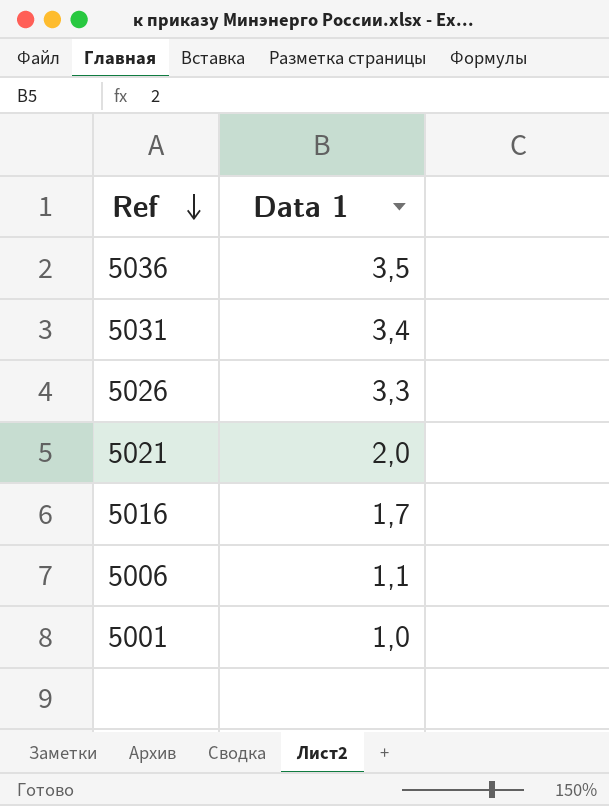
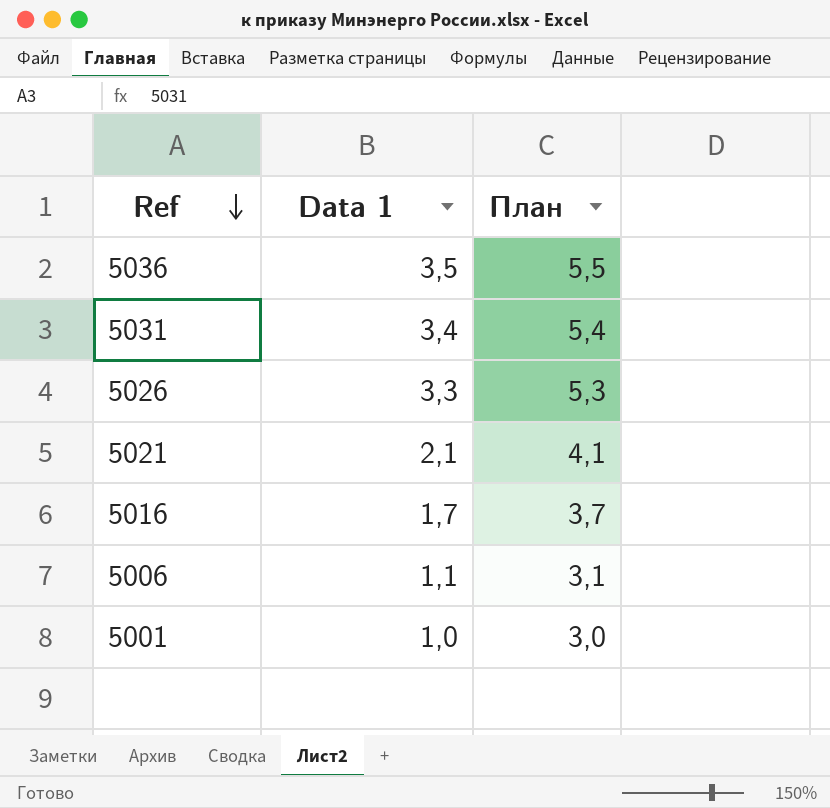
column План | formula: none -> [Data 1] + 2
5021 | Data 1: 2,0 -> 2,1

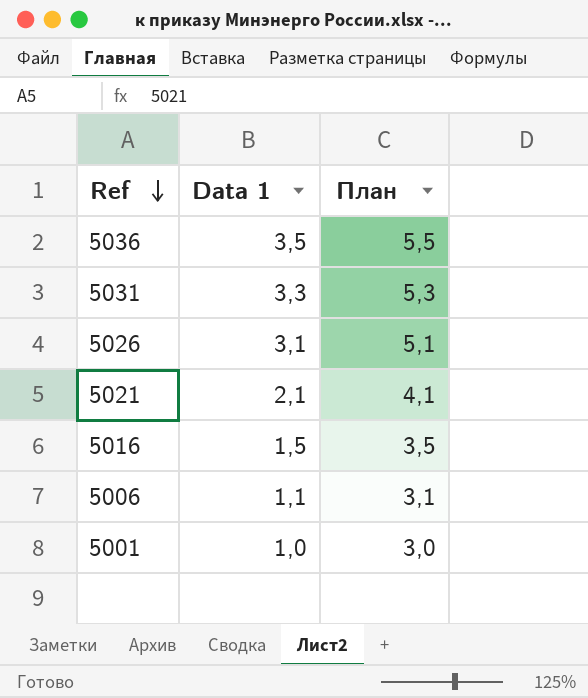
5031 | Data 1: 3,4 -> 3,3
5031 | План: 5,4 -> 5,3
5026 | Data 1: 3,3 -> 3,1
5026 | План: 5,3 -> 5,1
5016 | Data 1: 1,7 -> 1,5
5016 | План: 3,7 -> 3,5

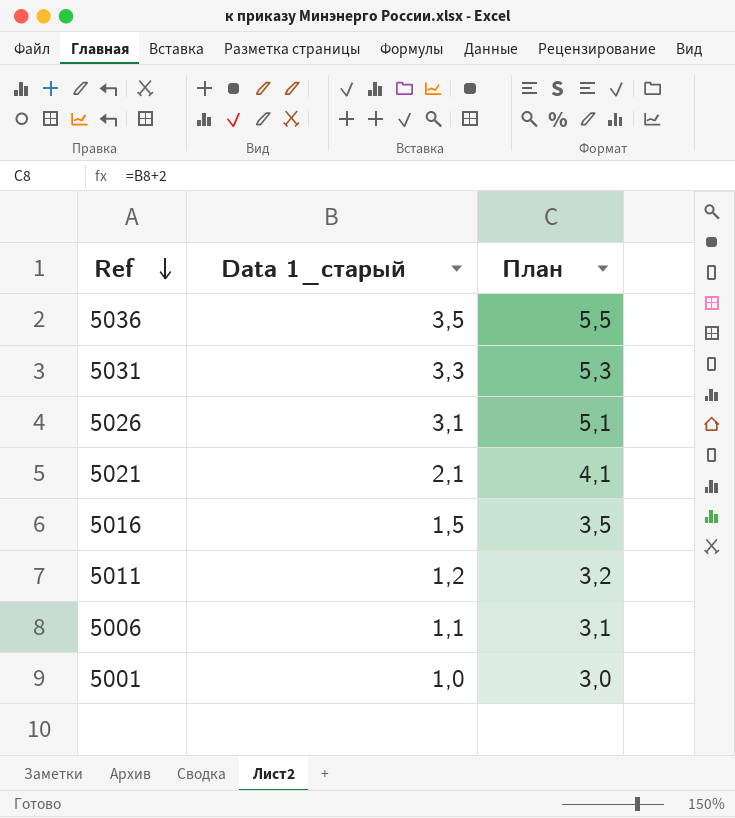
column name: Data 1 -> Data 1_старый
row 5011: none -> 1,2 | 3,2

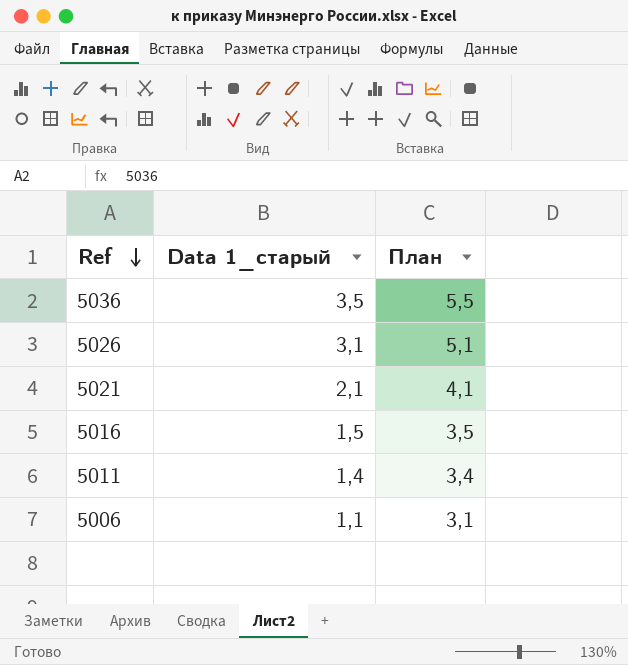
row 5031: 3,3 | 5,3 -> none
row 5001: 1,0 | 3,0 -> none
5011 | Data 1_старый: 1,2 -> 1,4
5011 | План: 3,2 -> 3,4

